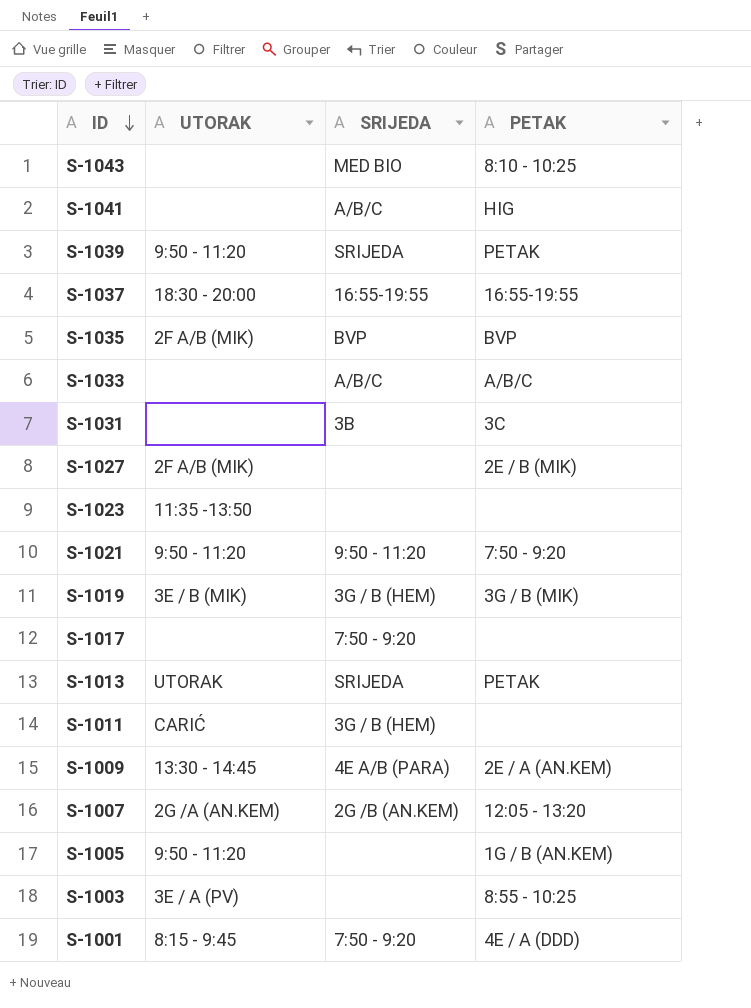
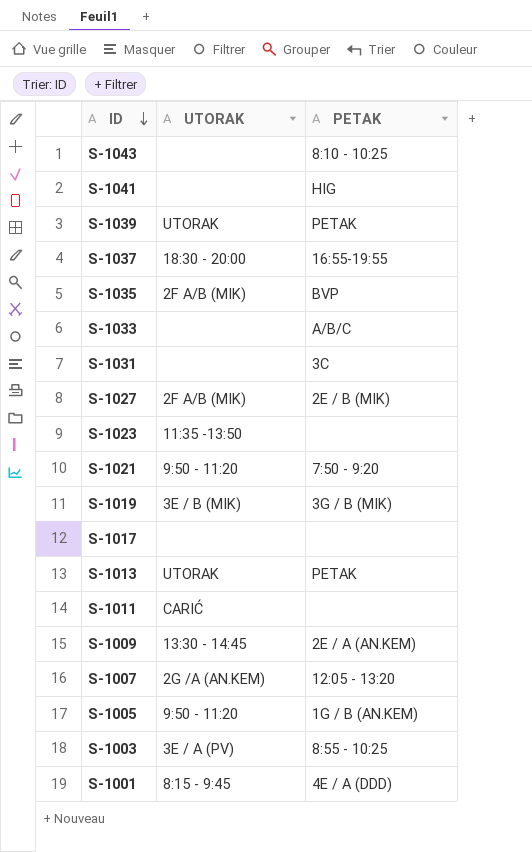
column SRIJEDA | position: 3 -> none
S-1039 | UTORAK: 9:50 - 11:20 -> UTORAK

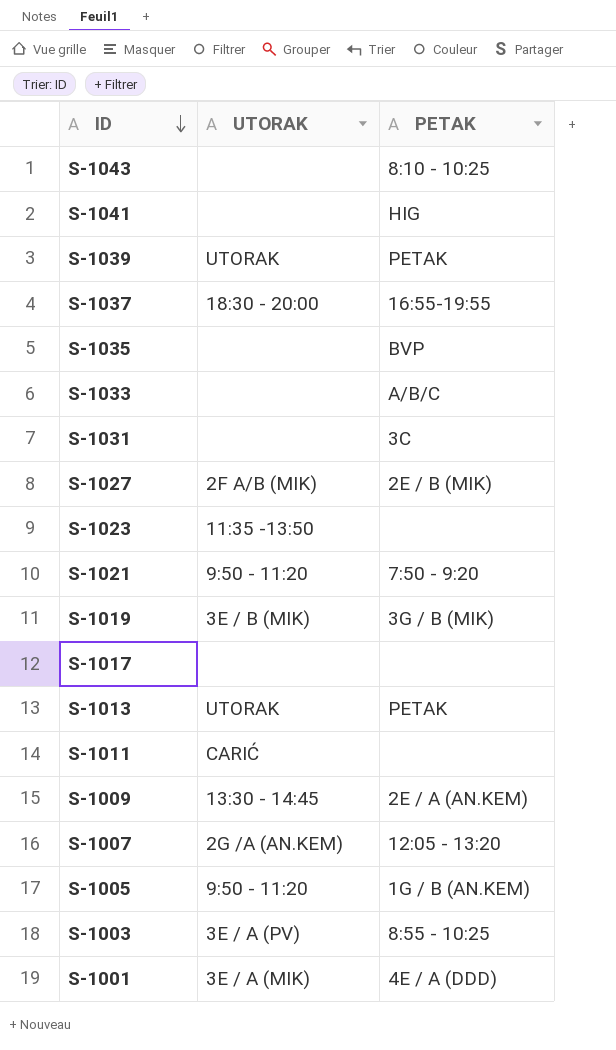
S-1035 | UTORAK: 2F A/B (MIK) -> none
S-1001 | UTORAK: 8:15 - 9:45 -> 3E / A (MIK)

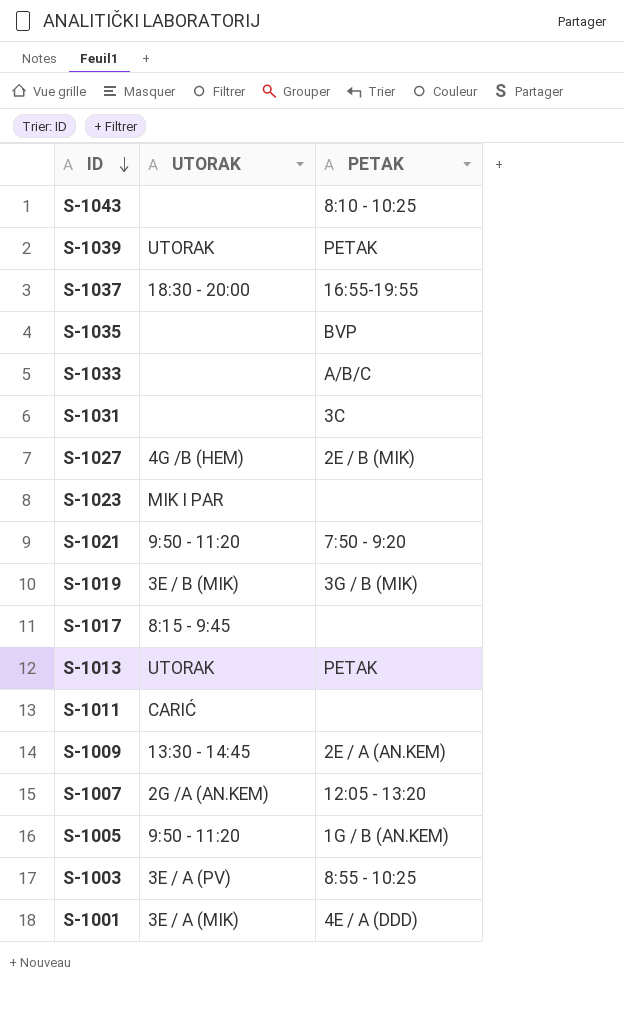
row S-1041: none | HIG -> none
S-1027 | UTORAK: 2F A/B (MIK) -> 4G /B (HEM)
S-1023 | UTORAK: 11:35 -13:50 -> MIK I PAR
S-1017 | UTORAK: none -> 8:15 - 9:45

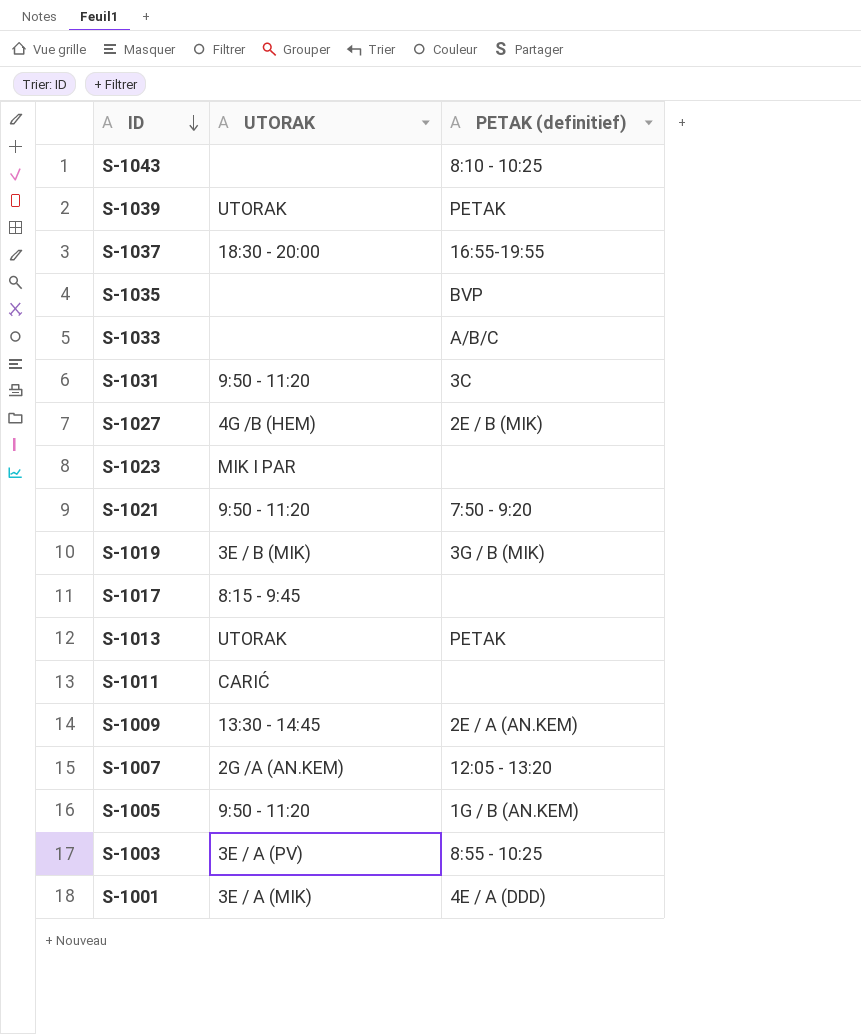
column name: PETAK -> PETAK (definitief)
S-1031 | UTORAK: none -> 9:50 - 11:20

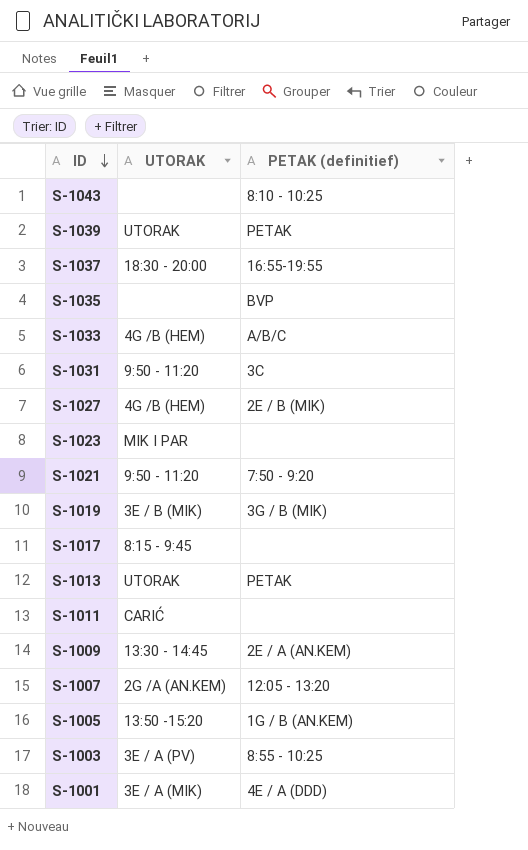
S-1033 | UTORAK: none -> 4G /B (HEM)
S-1005 | UTORAK: 9:50 - 11:20 -> 13:50 -15:20

